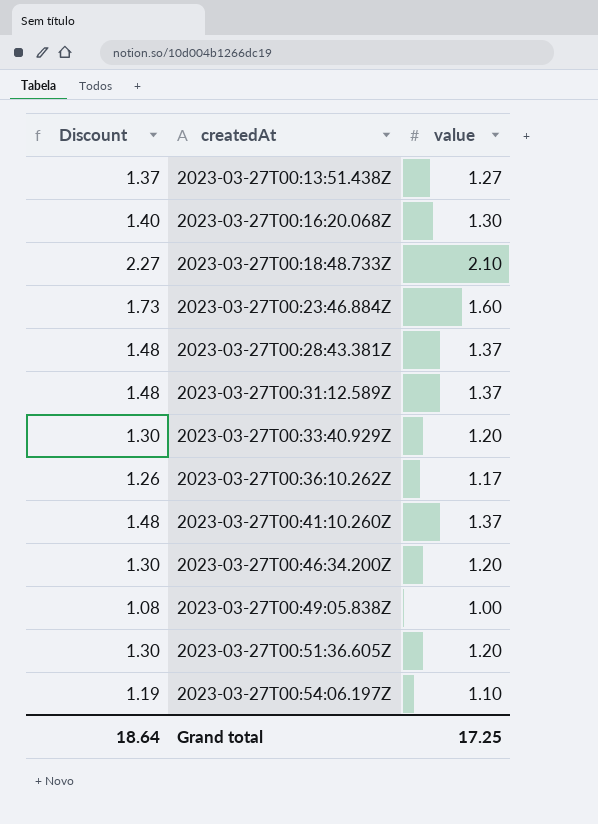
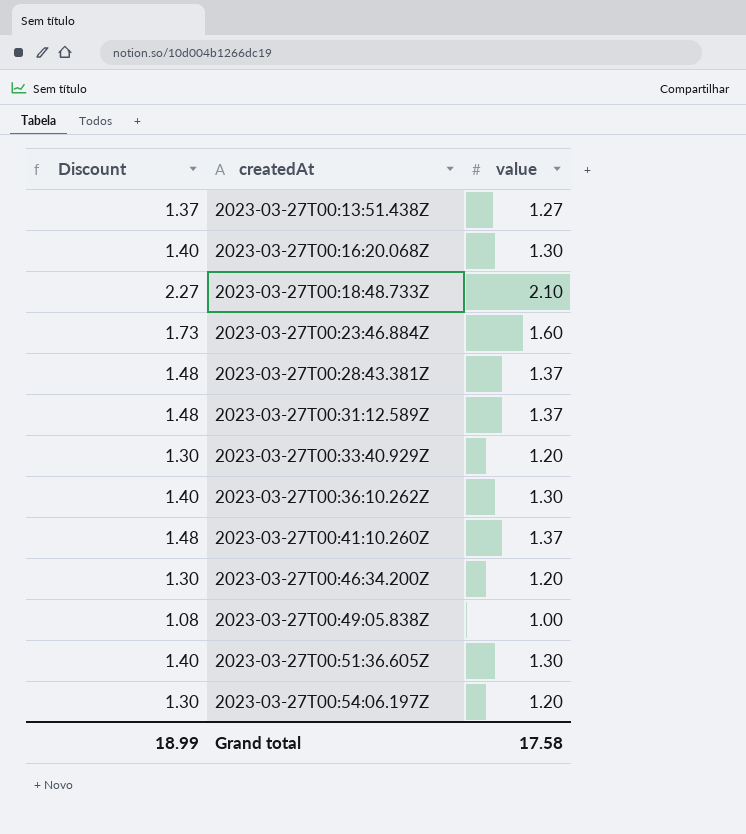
2023-03-27T00:36:10.262Z | Discount: 1.26 -> 1.40
2023-03-27T00:36:10.262Z | value: 1.17 -> 1.30
2023-03-27T00:51:36.605Z | Discount: 1.30 -> 1.40
2023-03-27T00:51:36.605Z | value: 1.20 -> 1.30
2023-03-27T00:54:06.197Z | Discount: 1.19 -> 1.30
2023-03-27T00:54:06.197Z | value: 1.10 -> 1.20
Grand total | Discount: 18.64 -> 18.99
Grand total | value: 17.25 -> 17.58

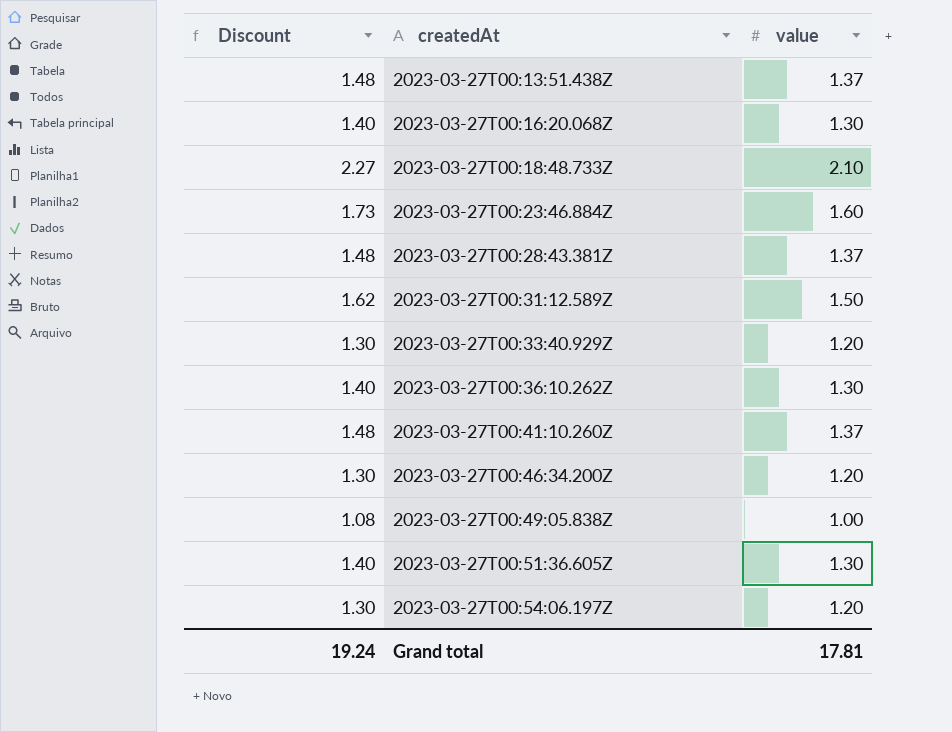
2023-03-27T00:13:51.438Z | Discount: 1.37 -> 1.48
2023-03-27T00:13:51.438Z | value: 1.27 -> 1.37
2023-03-27T00:31:12.589Z | Discount: 1.48 -> 1.62
2023-03-27T00:31:12.589Z | value: 1.37 -> 1.50
Grand total | Discount: 18.99 -> 19.24
Grand total | value: 17.58 -> 17.81

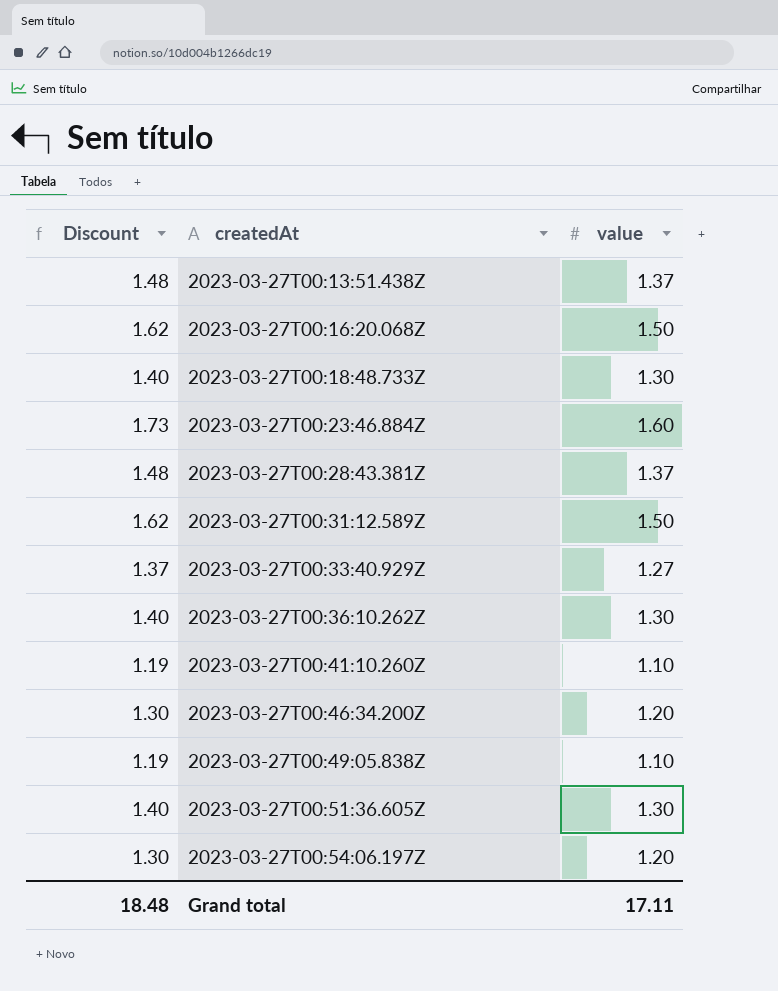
2023-03-27T00:16:20.068Z | Discount: 1.40 -> 1.62
2023-03-27T00:16:20.068Z | value: 1.30 -> 1.50
2023-03-27T00:18:48.733Z | Discount: 2.27 -> 1.40
2023-03-27T00:18:48.733Z | value: 2.10 -> 1.30
2023-03-27T00:33:40.929Z | Discount: 1.30 -> 1.37
2023-03-27T00:33:40.929Z | value: 1.20 -> 1.27
2023-03-27T00:41:10.260Z | Discount: 1.48 -> 1.19
2023-03-27T00:41:10.260Z | value: 1.37 -> 1.10
2023-03-27T00:49:05.838Z | Discount: 1.08 -> 1.19
2023-03-27T00:49:05.838Z | value: 1.00 -> 1.10
Grand total | Discount: 19.24 -> 18.48
Grand total | value: 17.81 -> 17.11

